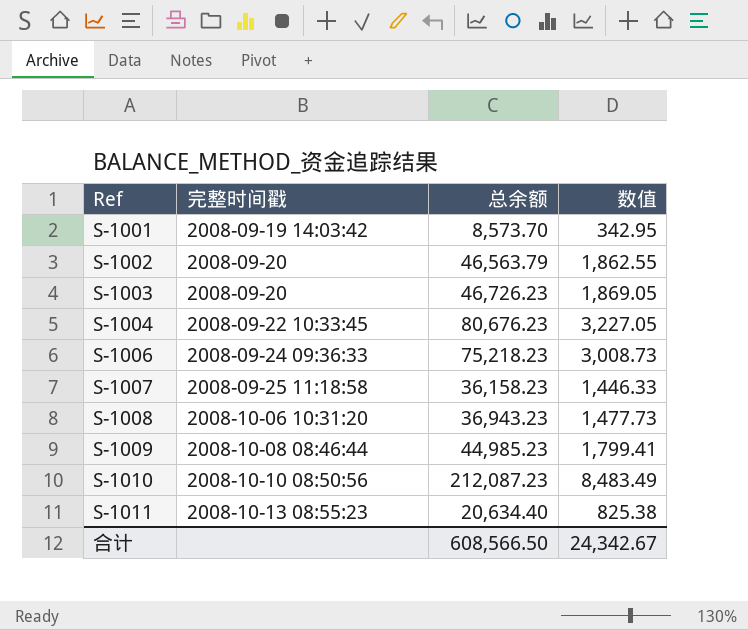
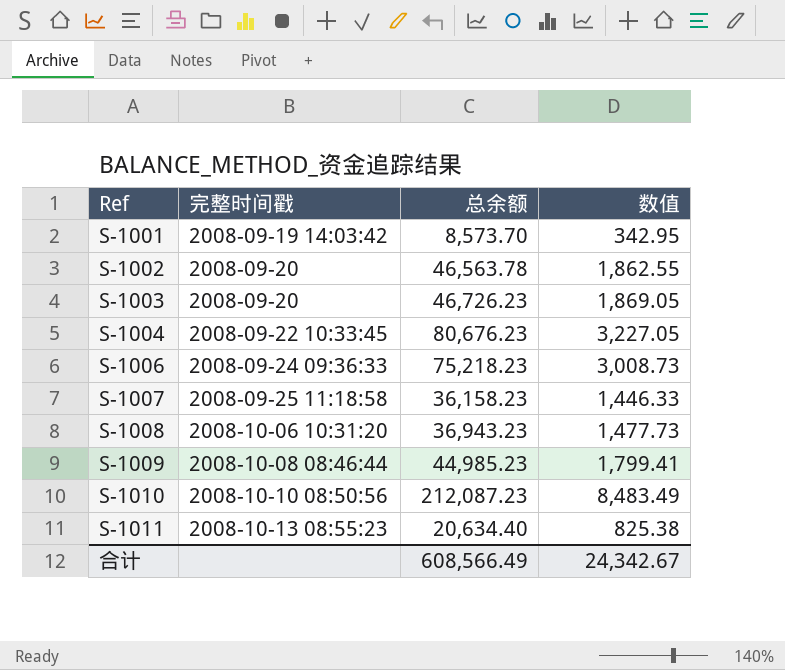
S-1002 | 总余额: 46,563.79 -> 46,563.78
合计 | 总余额: 608,566.50 -> 608,566.49

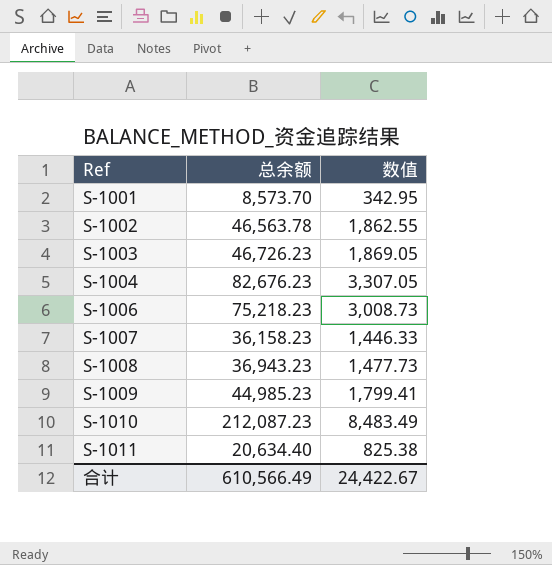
column 完整时间戳 | position: 2 -> none
S-1004 | 总余额: 80,676.23 -> 82,676.23
S-1004 | 数值: 3,227.05 -> 3,307.05
合计 | 总余额: 608,566.49 -> 610,566.49
合计 | 数值: 24,342.67 -> 24,422.67

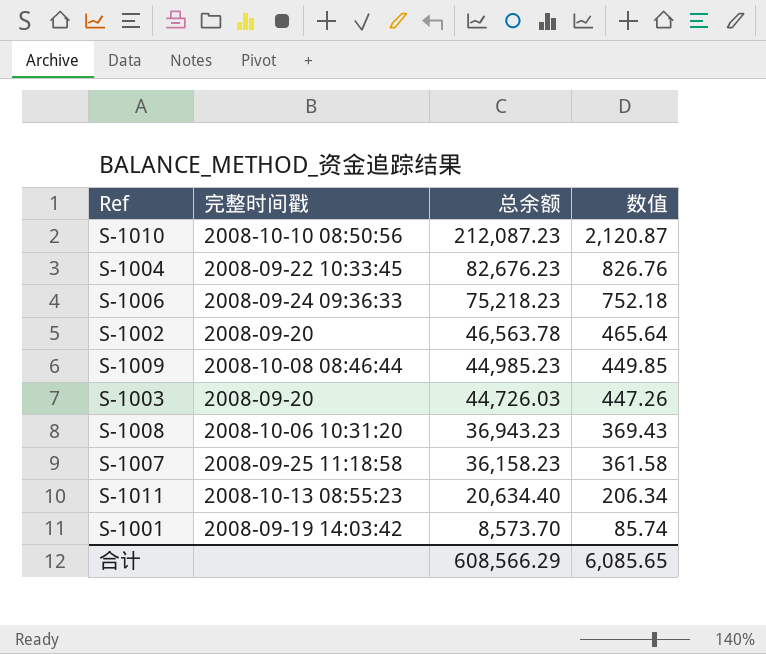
row order: Ref ascending -> 总余额 descending
column 完整时间戳 | position: none -> 2
column 数值 | formula: [总余额] * 0.04 -> [总余额] * 0.01
S-1003 | 总余额: 46,726.23 -> 44,726.03
合计 | 总余额: 610,566.49 -> 608,566.29
合计 | 数值: 24,422.67 -> 6,085.65

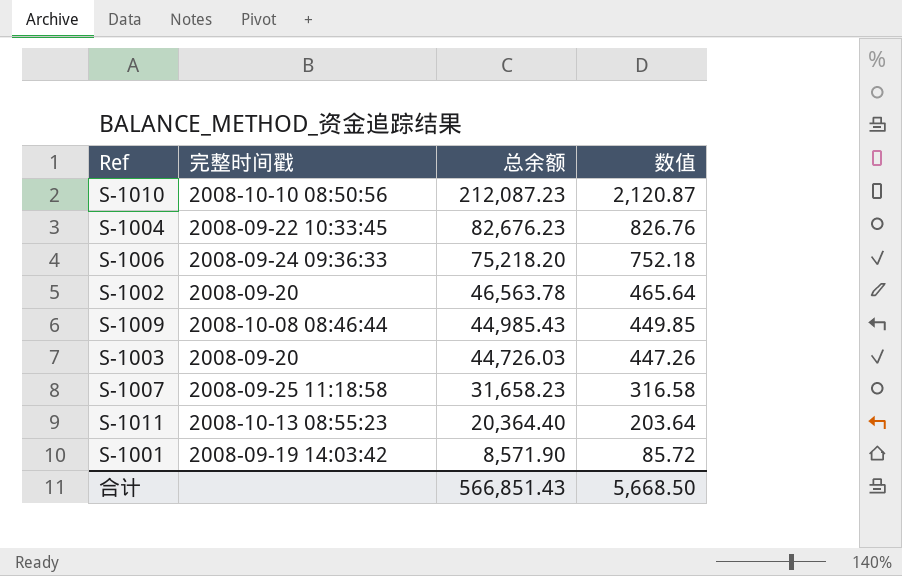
row S-1008: 2008-10-06 10:31:20 | 36,943.23 | 369.43 -> none
S-1006 | 总余额: 75,218.23 -> 75,218.20
S-1009 | 总余额: 44,985.23 -> 44,985.43
S-1007 | 总余额: 36,158.23 -> 31,658.23
S-1007 | 数值: 361.58 -> 316.58
S-1011 | 总余额: 20,634.40 -> 20,364.40
S-1011 | 数值: 206.34 -> 203.64
S-1001 | 总余额: 8,573.70 -> 8,571.90
S-1001 | 数值: 85.74 -> 85.72
合计 | 总余额: 608,566.29 -> 566,851.43
合计 | 数值: 6,085.65 -> 5,668.50

